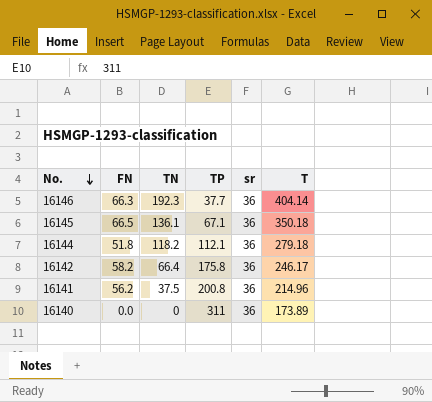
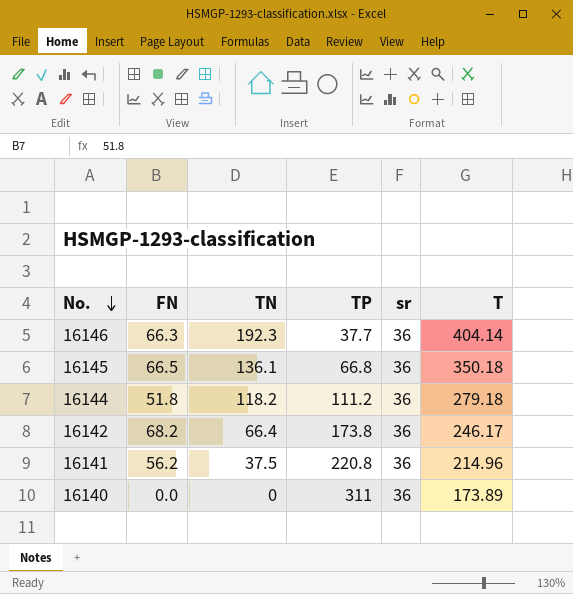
16145 | TP: 67.1 -> 66.8
16144 | TP: 112.1 -> 111.2
16142 | FN: 58.2 -> 68.2
16142 | TP: 175.8 -> 173.8
16141 | TP: 200.8 -> 220.8

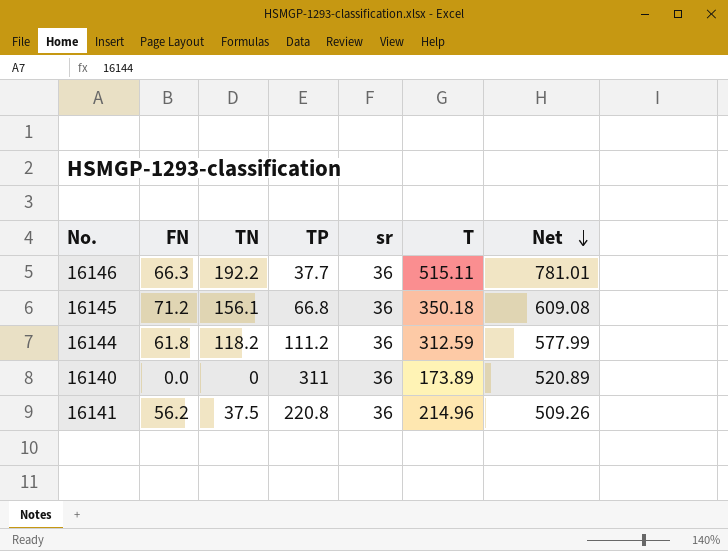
row order: No. descending -> Net descending
column Net | formula: none -> [TN] + [TP] + [sr] + [T]
row 16142: 68.2 | 66.4 | 173.8 | 36 | 246.17 -> none
16146 | TN: 192.3 -> 192.2
16146 | T: 404.14 -> 515.11
16145 | FN: 66.5 -> 71.2
16145 | TN: 136.1 -> 156.1
16144 | FN: 51.8 -> 61.8
16144 | T: 279.18 -> 312.59

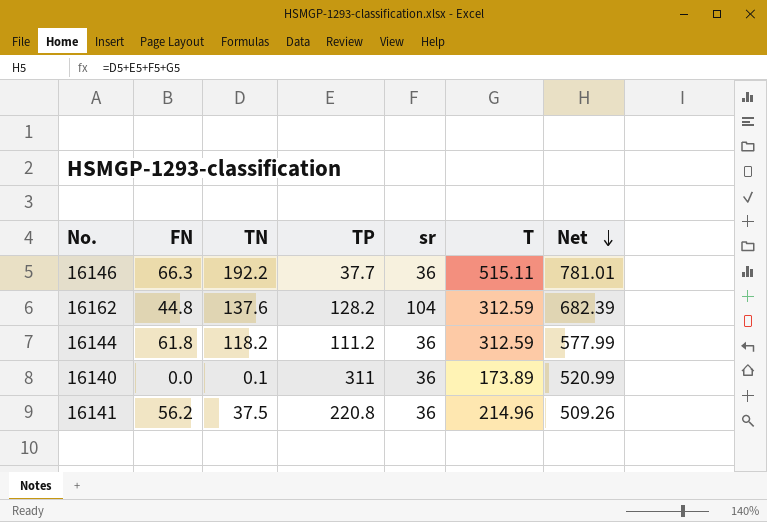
row 16145: 71.2 | 156.1 | 66.8 | 36 | 350.18 | 609.08 -> none
row 16162: none -> 44.8 | 137.6 | 128.2 | 104 | 312.59 | 682.39
16140 | TN: 0 -> 0.1
16140 | Net: 520.89 -> 520.99

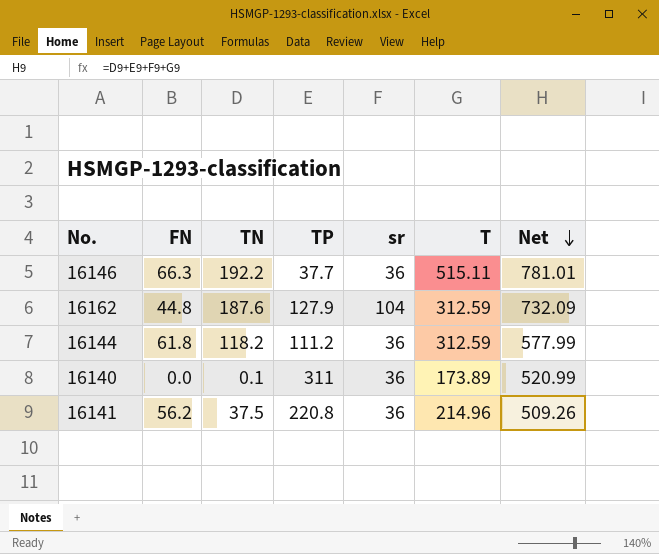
16162 | TN: 137.6 -> 187.6
16162 | TP: 128.2 -> 127.9
16162 | Net: 682.39 -> 732.09

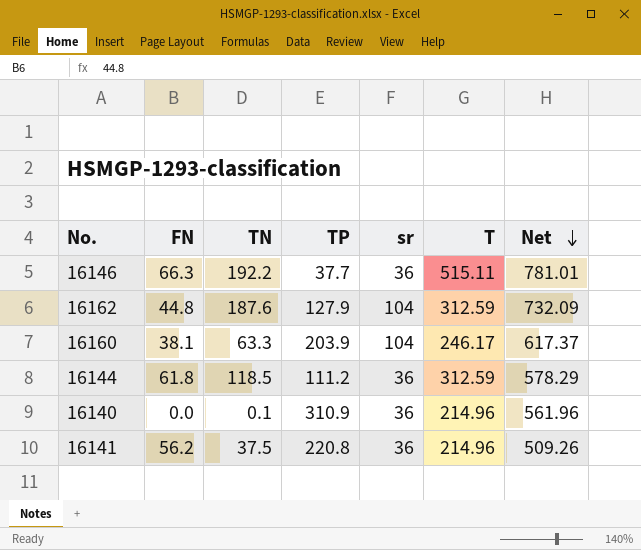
row 16160: none -> 38.1 | 63.3 | 203.9 | 104 | 246.17 | 617.37
16144 | TN: 118.2 -> 118.5
16144 | Net: 577.99 -> 578.29
16140 | TP: 311 -> 310.9
16140 | T: 173.89 -> 214.96
16140 | Net: 520.99 -> 561.96

